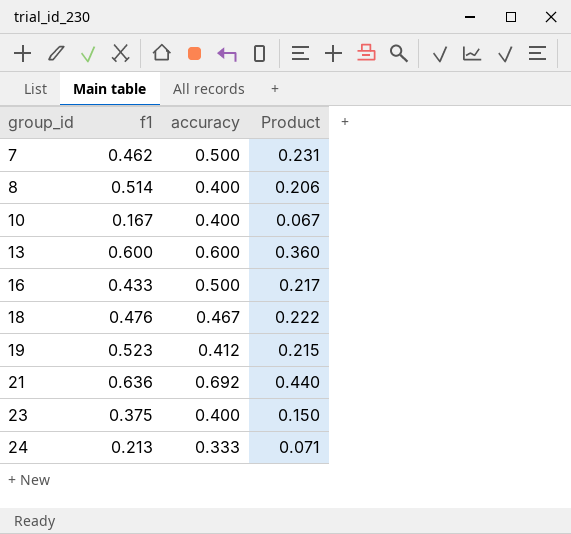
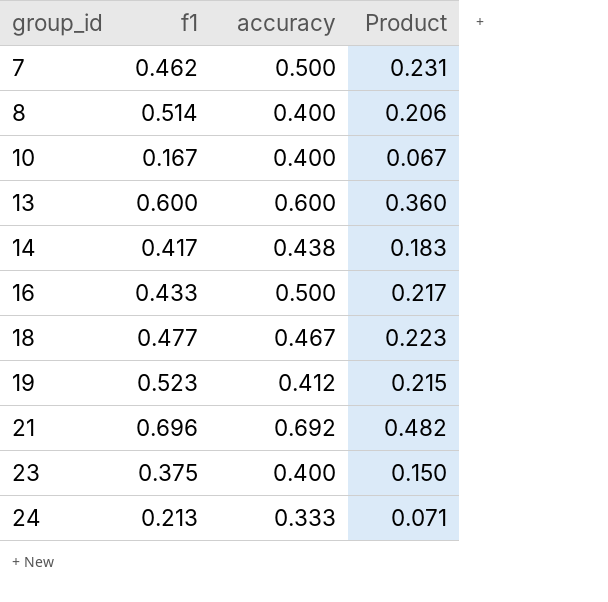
row 14: none -> 0.417 | 0.438 | 0.183
18 | f1: 0.476 -> 0.477
18 | Product: 0.222 -> 0.223
21 | f1: 0.636 -> 0.696
21 | Product: 0.440 -> 0.482

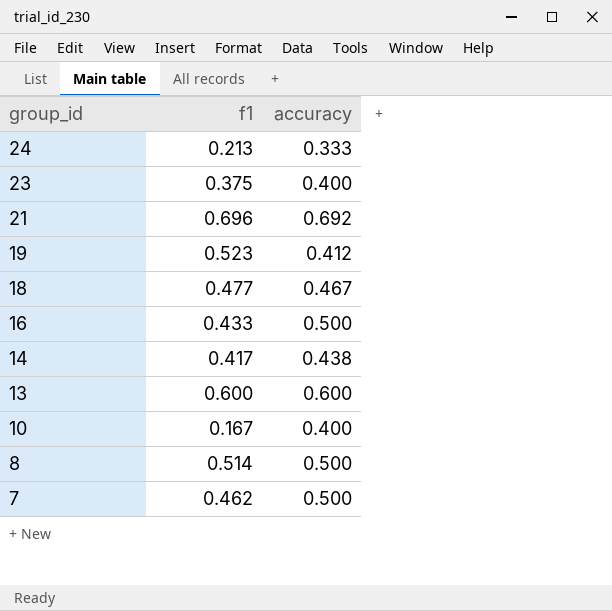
row order: group_id ascending -> group_id descending
column Product | formula: [f1] * [accuracy] -> none
8 | accuracy: 0.400 -> 0.500

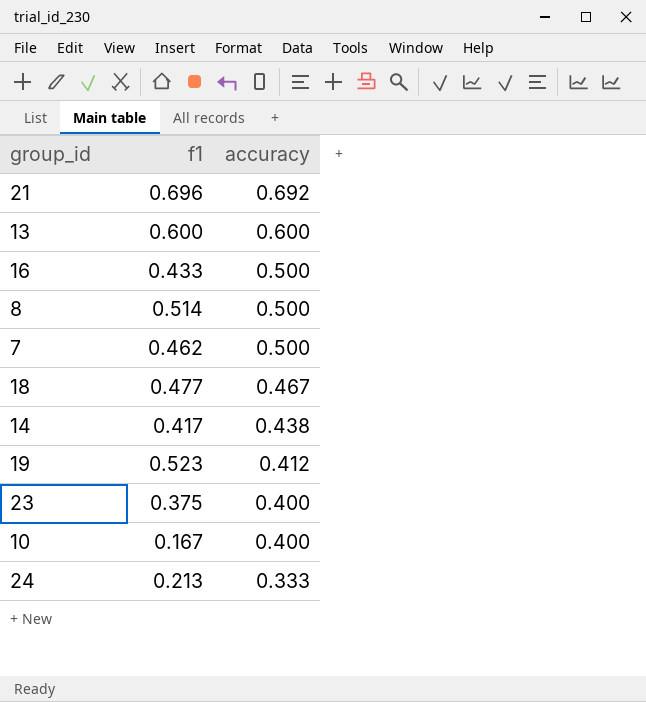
row order: group_id descending -> accuracy descending

